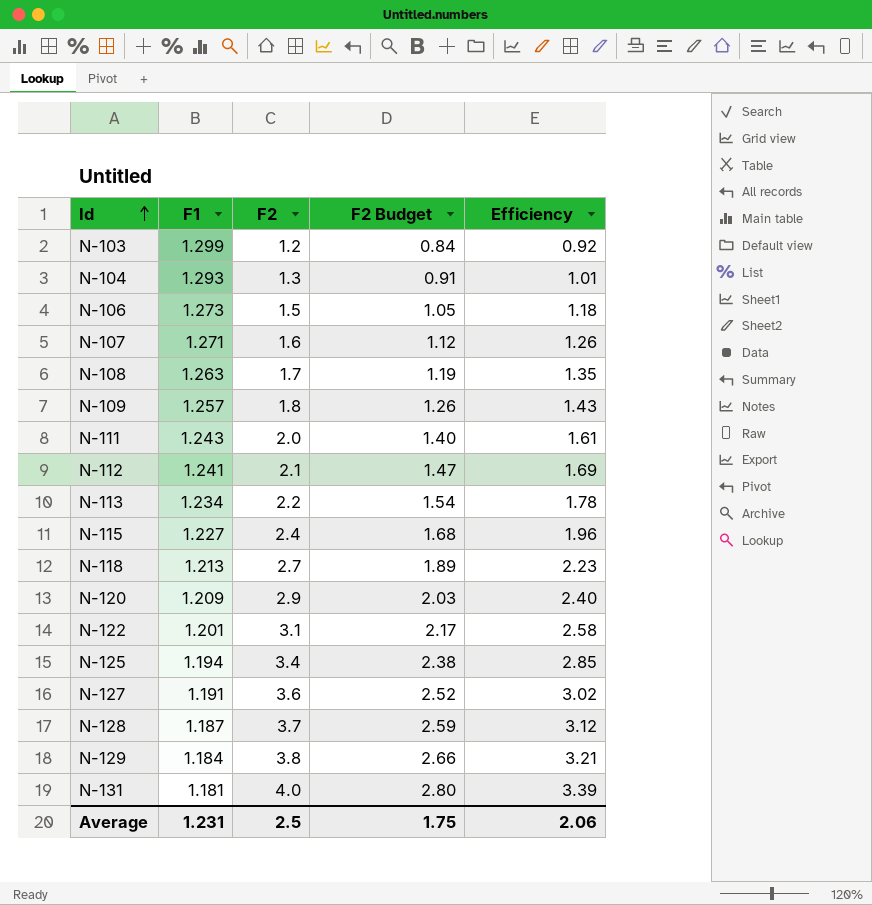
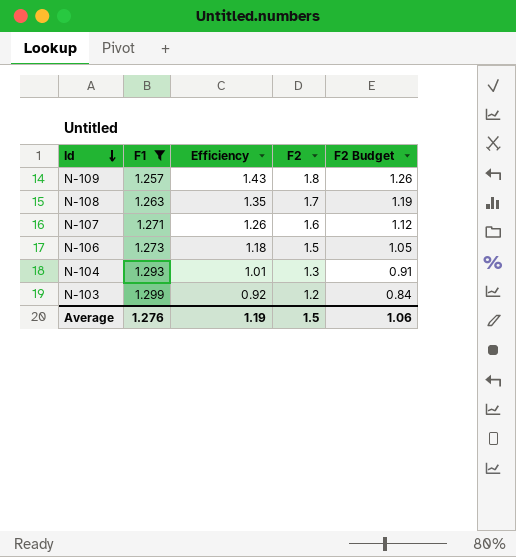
filter: none -> F1 >= 1.257
row order: Id ascending -> Id descending
column Efficiency | position: 5 -> 3
Average | F1: 1.231 -> 1.276
Average | Efficiency: 2.06 -> 1.19
Average | F2: 2.5 -> 1.5
Average | F2 Budget: 1.75 -> 1.06

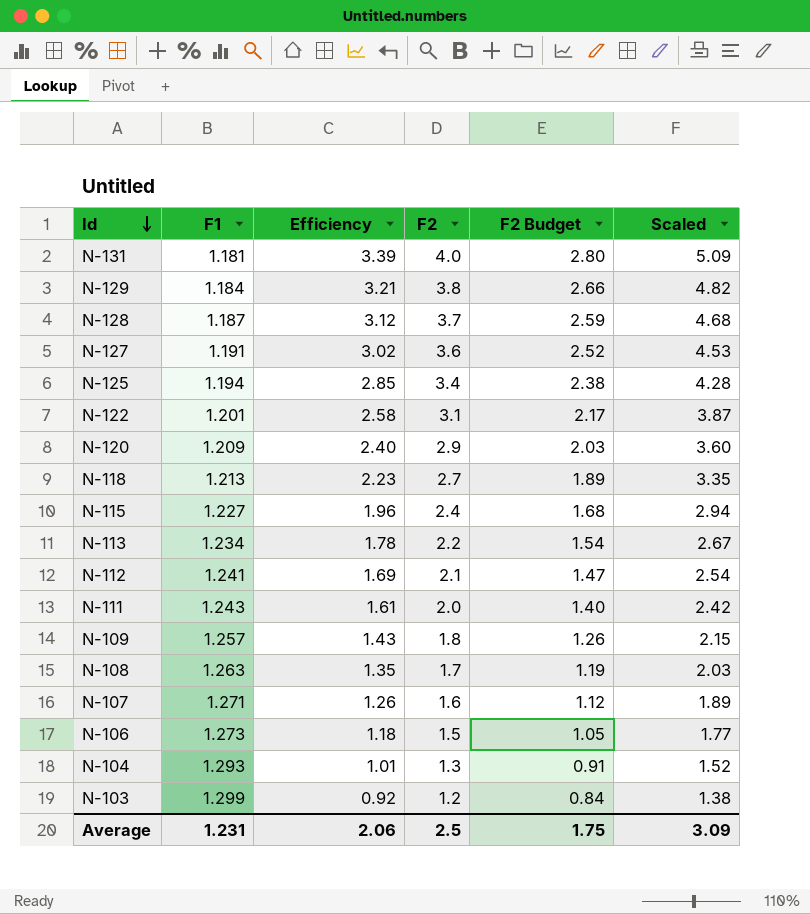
filter: F1 >= 1.257 -> none
column Scaled | formula: none -> [Efficiency] * 1.5
Average | F1: 1.276 -> 1.231
Average | Efficiency: 1.19 -> 2.06
Average | F2: 1.5 -> 2.5
Average | F2 Budget: 1.06 -> 1.75

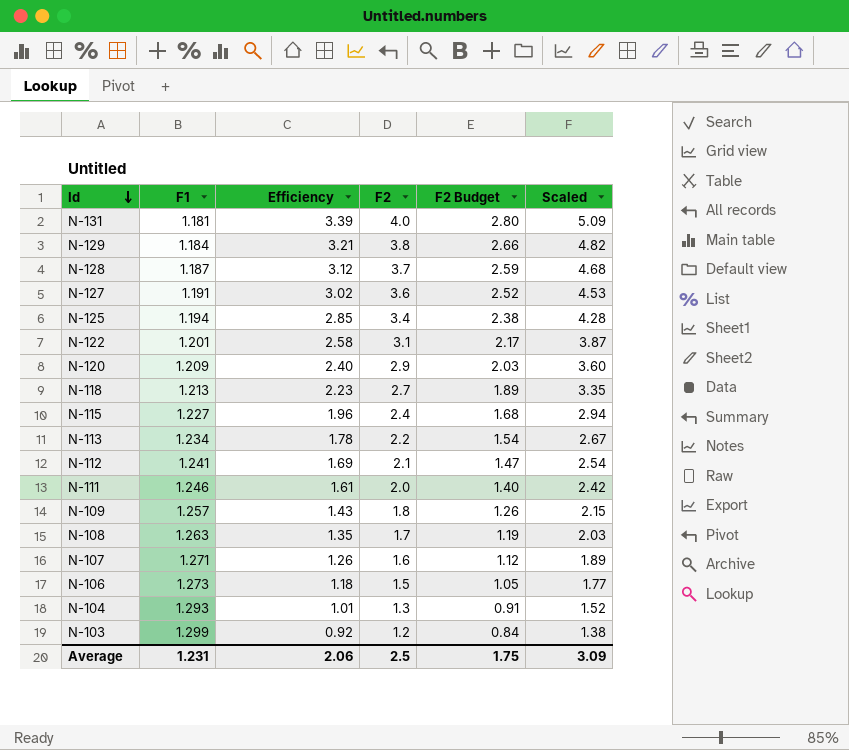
N-111 | F1: 1.243 -> 1.246

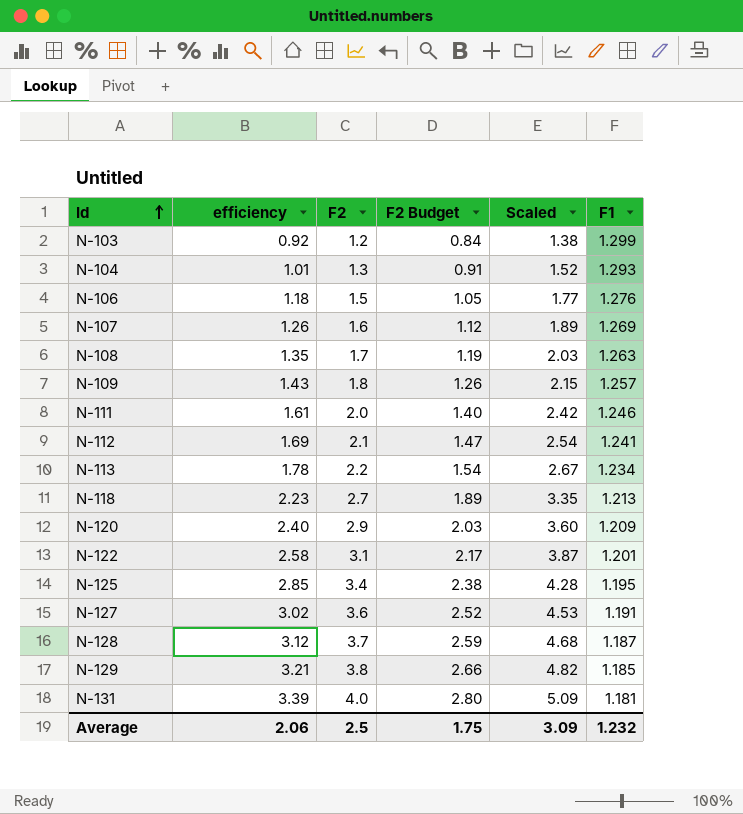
row order: Id descending -> Id ascending
column name: Efficiency -> efficiency
column F1 | position: 2 -> 6
row N-115: 1.227 | 1.96 | 2.4 | 1.68 | 2.94 -> none
N-106 | F1: 1.273 -> 1.276
N-107 | F1: 1.271 -> 1.269
N-125 | F1: 1.194 -> 1.195
N-129 | F1: 1.184 -> 1.185
Average | F1: 1.231 -> 1.232

